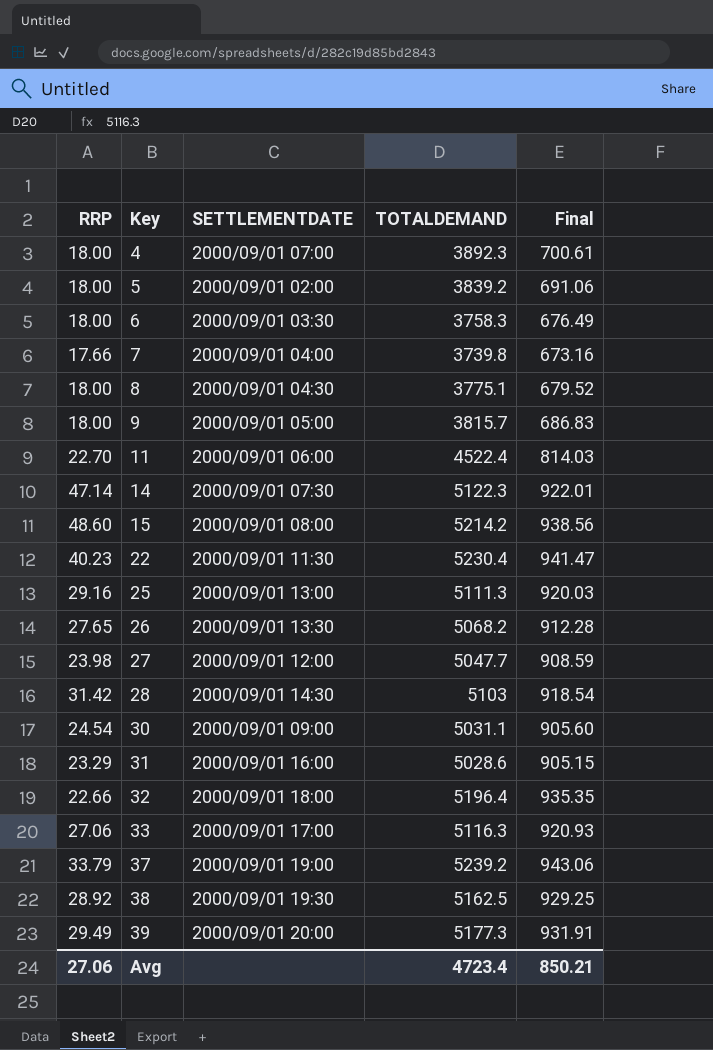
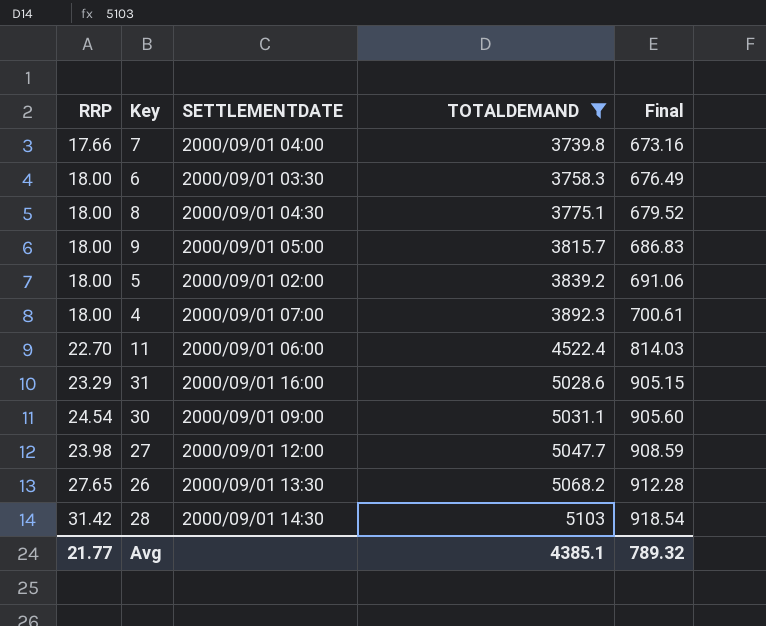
filter: none -> TOTALDEMAND <= 5103
row order: Key ascending -> TOTALDEMAND ascending
Avg | RRP: 27.06 -> 21.77
Avg | TOTALDEMAND: 4723.4 -> 4385.1
Avg | Final: 850.21 -> 789.32

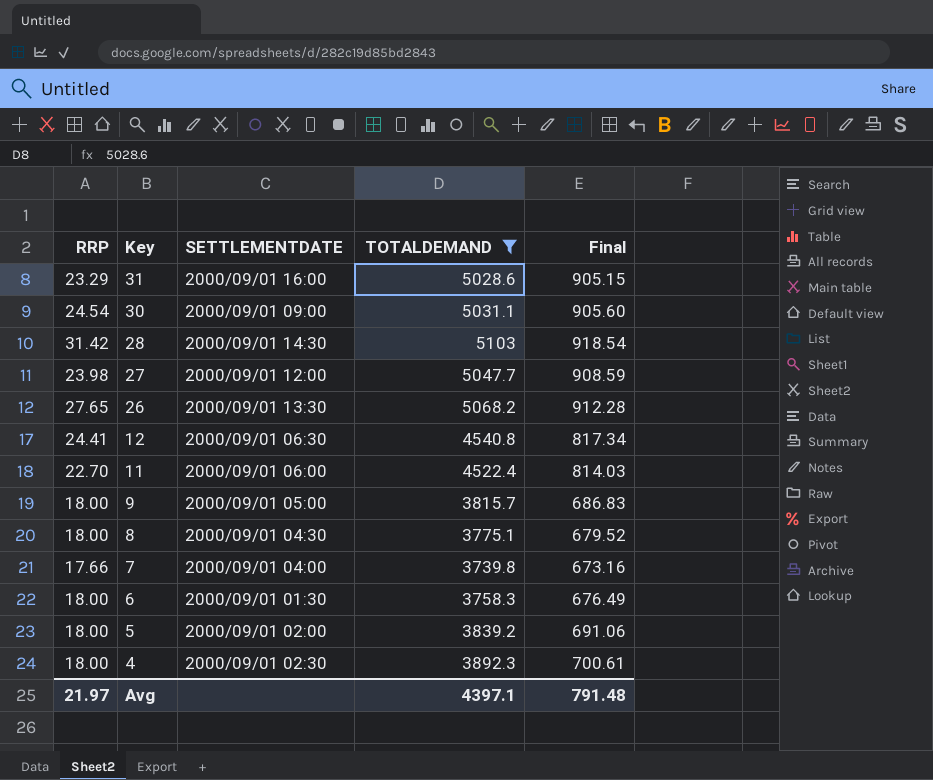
row order: TOTALDEMAND ascending -> Key descending
row 12: none -> 24.41 | 2000/09/01 06:30 | 4540.8 | 817.34
6 | SETTLEMENTDATE: 2000/09/01 03:30 -> 2000/09/01 01:30
4 | SETTLEMENTDATE: 2000/09/01 07:00 -> 2000/09/01 02:30
Avg | RRP: 21.77 -> 21.97
Avg | TOTALDEMAND: 4385.1 -> 4397.1
Avg | Final: 789.32 -> 791.48

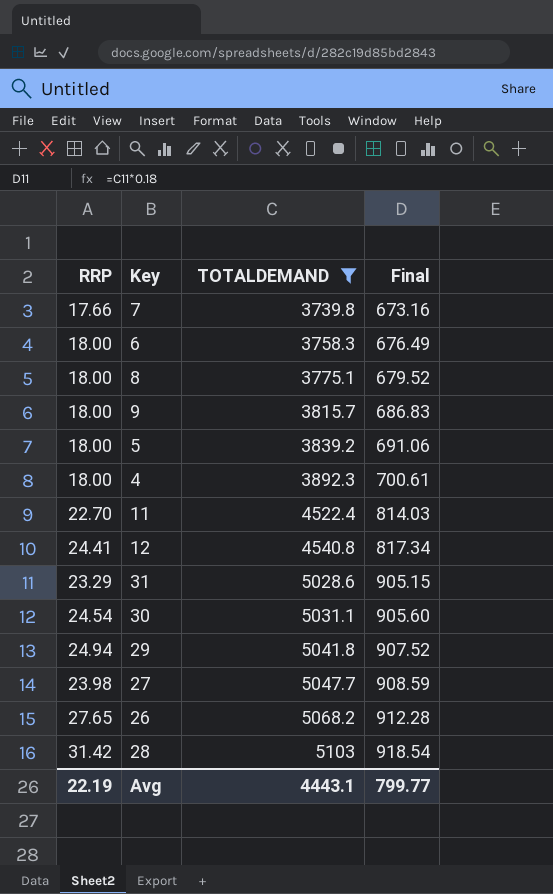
row order: Key descending -> TOTALDEMAND ascending
column SETTLEMENTDATE | position: 3 -> none
row 29: none -> 24.94 | 5041.8 | 907.52
Avg | RRP: 21.97 -> 22.19
Avg | TOTALDEMAND: 4397.1 -> 4443.1
Avg | Final: 791.48 -> 799.77

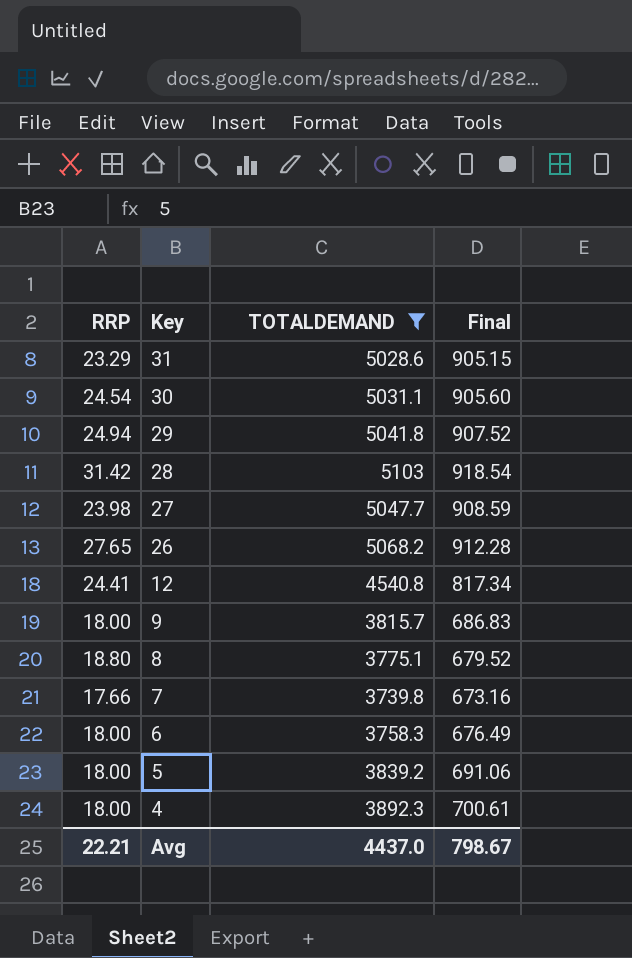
row order: TOTALDEMAND ascending -> Key descending
row 11: 22.70 | 4522.4 | 814.03 -> none
8 | RRP: 18.00 -> 18.80
Avg | RRP: 22.19 -> 22.21
Avg | TOTALDEMAND: 4443.1 -> 4437.0
Avg | Final: 799.77 -> 798.67

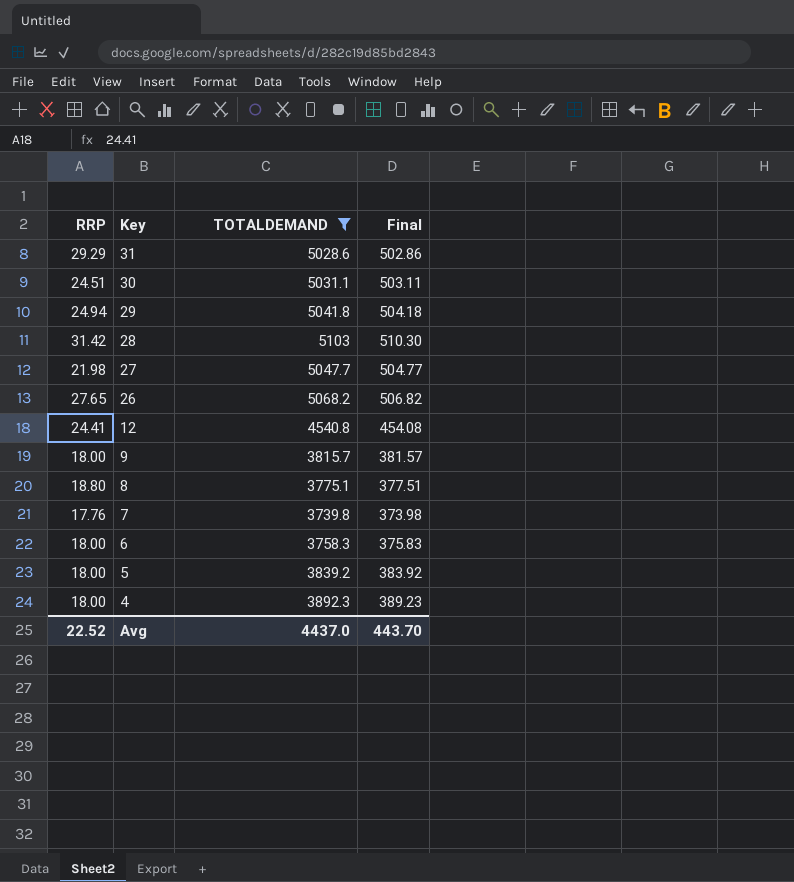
column Final | formula: [TOTALDEMAND] * 0.18 -> [TOTALDEMAND] * 0.1
31 | RRP: 23.29 -> 29.29
30 | RRP: 24.54 -> 24.51
27 | RRP: 23.98 -> 21.98
7 | RRP: 17.66 -> 17.76
Avg | RRP: 22.21 -> 22.52
Avg | Final: 798.67 -> 443.70

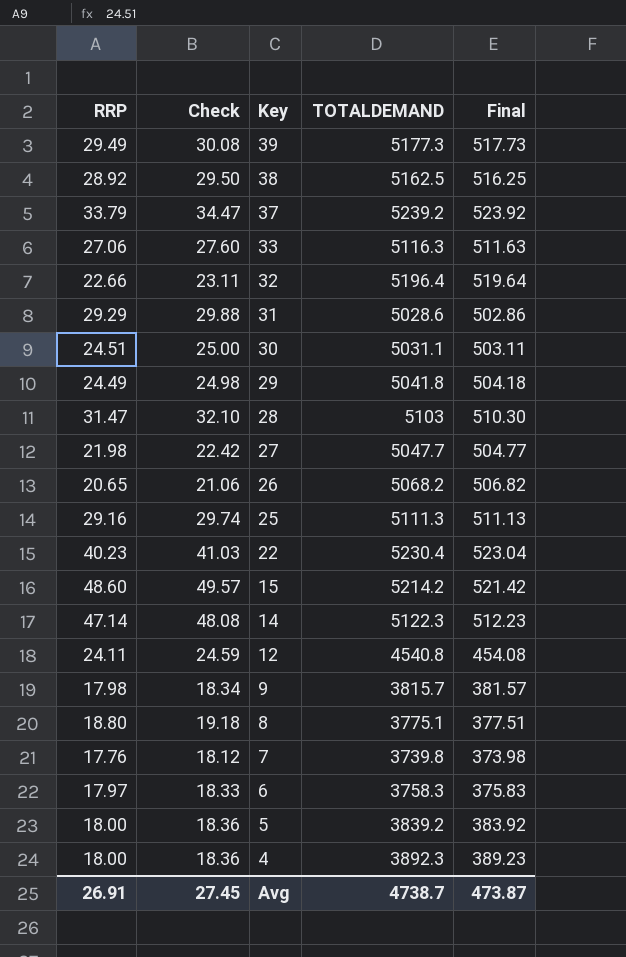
filter: TOTALDEMAND <= 5103 -> none
column Check | formula: none -> [RRP] * 1.02
29 | RRP: 24.94 -> 24.49
28 | RRP: 31.42 -> 31.47
26 | RRP: 27.65 -> 20.65
12 | RRP: 24.41 -> 24.11
9 | RRP: 18.00 -> 17.98
6 | RRP: 18.00 -> 17.97
Avg | RRP: 22.52 -> 26.91
Avg | TOTALDEMAND: 4437.0 -> 4738.7
Avg | Final: 443.70 -> 473.87

